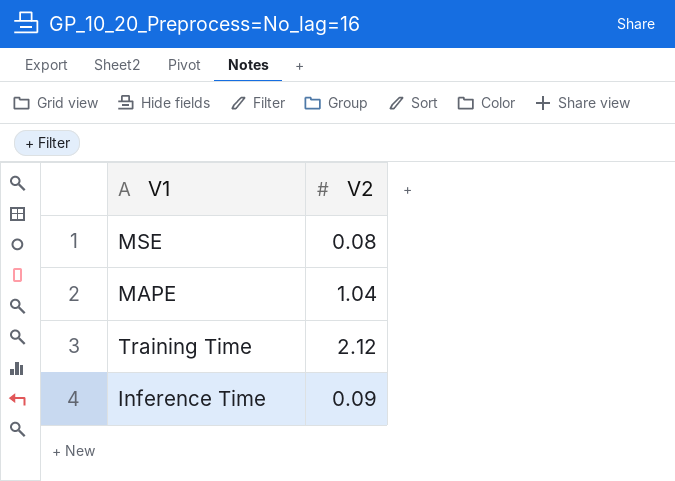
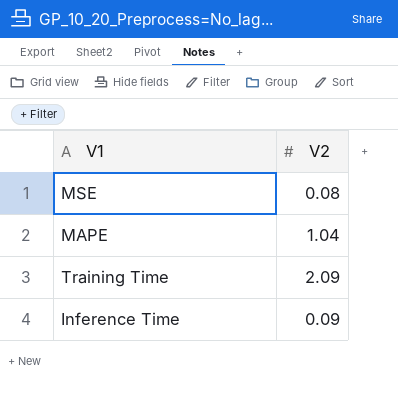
Training Time | V2: 2.12 -> 2.09

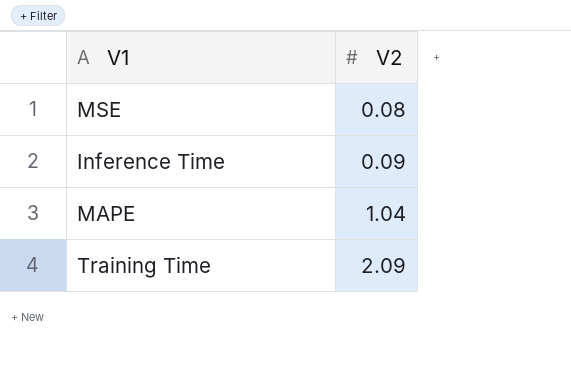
row order: none -> V2 ascending

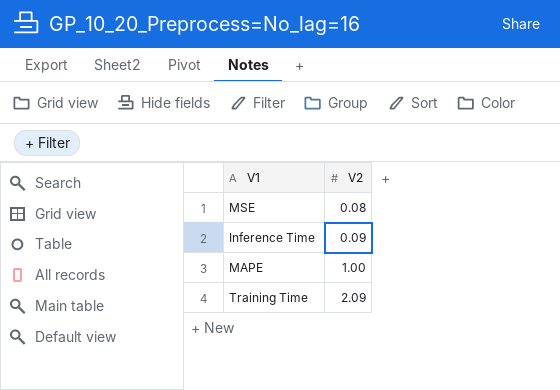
MAPE | V2: 1.04 -> 1.00

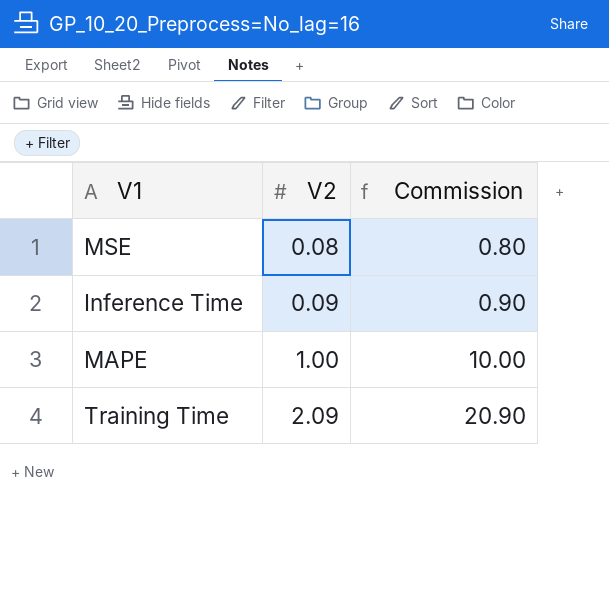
column Commission | formula: none -> [V2] * 10

